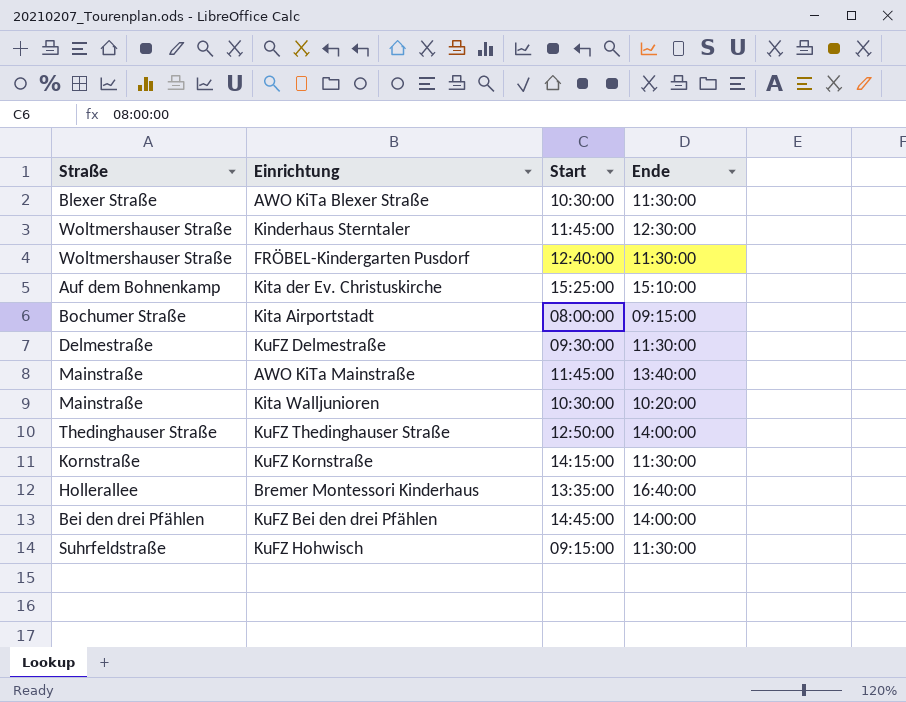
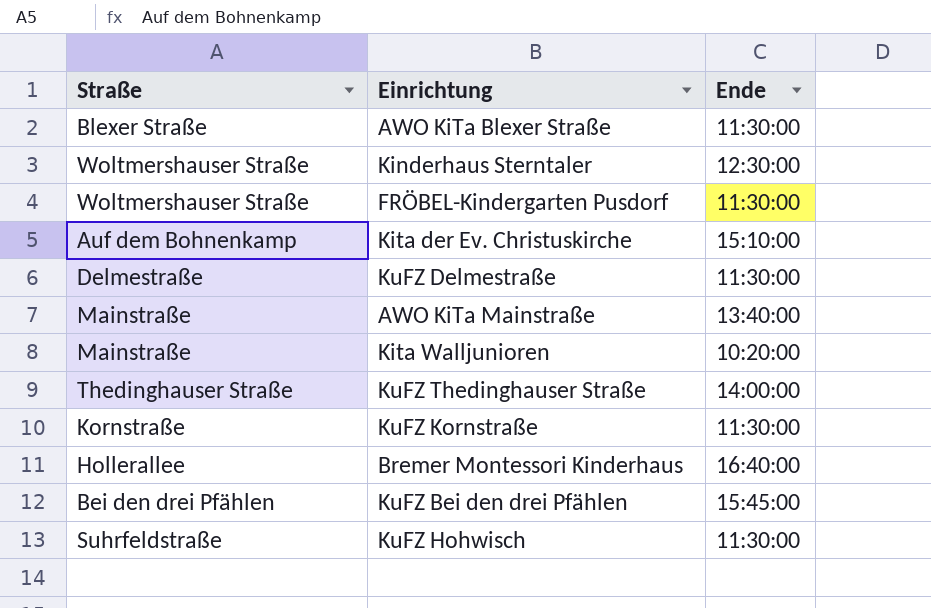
column Start | position: 3 -> none
row Kita Airportstadt: Bochumer Straße | 08:00:00 | 09:15:00 -> none
KuFZ Bei den drei Pfählen | Ende: 14:00:00 -> 15:45:00

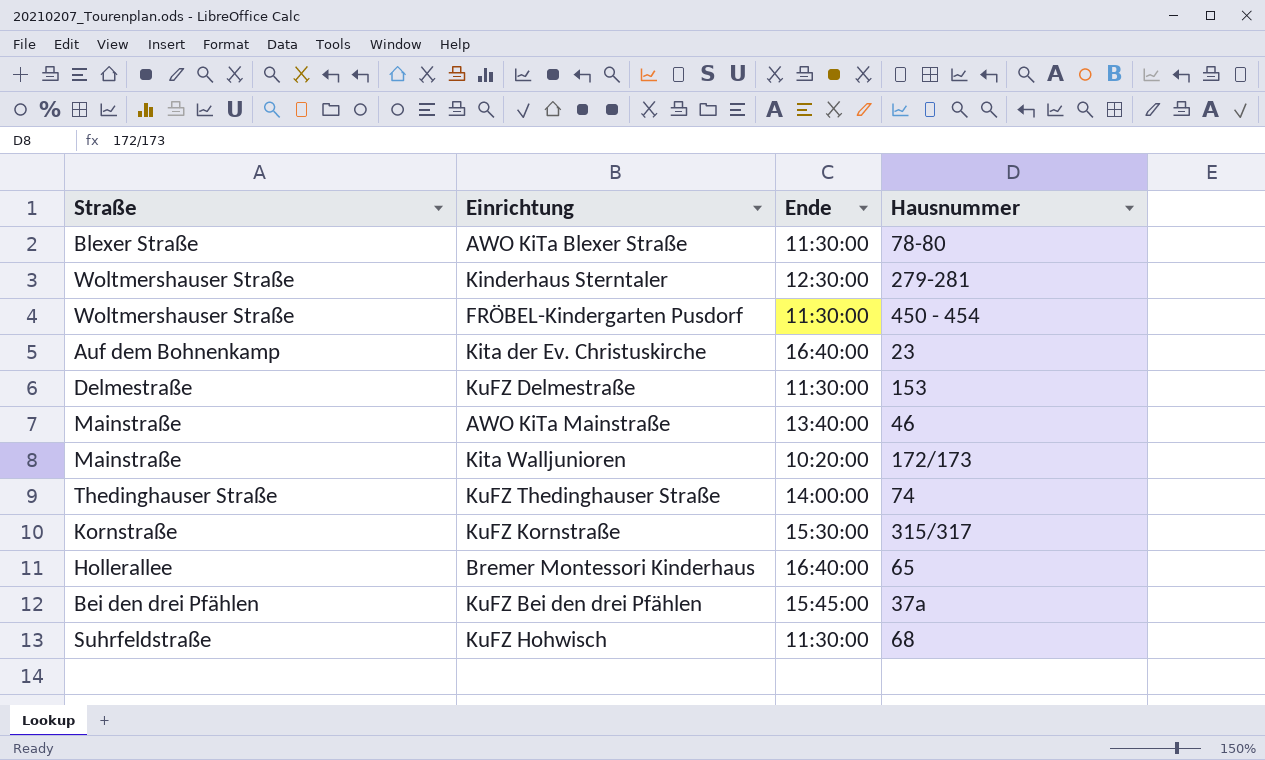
column Hausnummer | position: none -> 4
Kita der Ev. Christuskirche | Ende: 15:10:00 -> 16:40:00
KuFZ Kornstraße | Ende: 11:30:00 -> 15:30:00

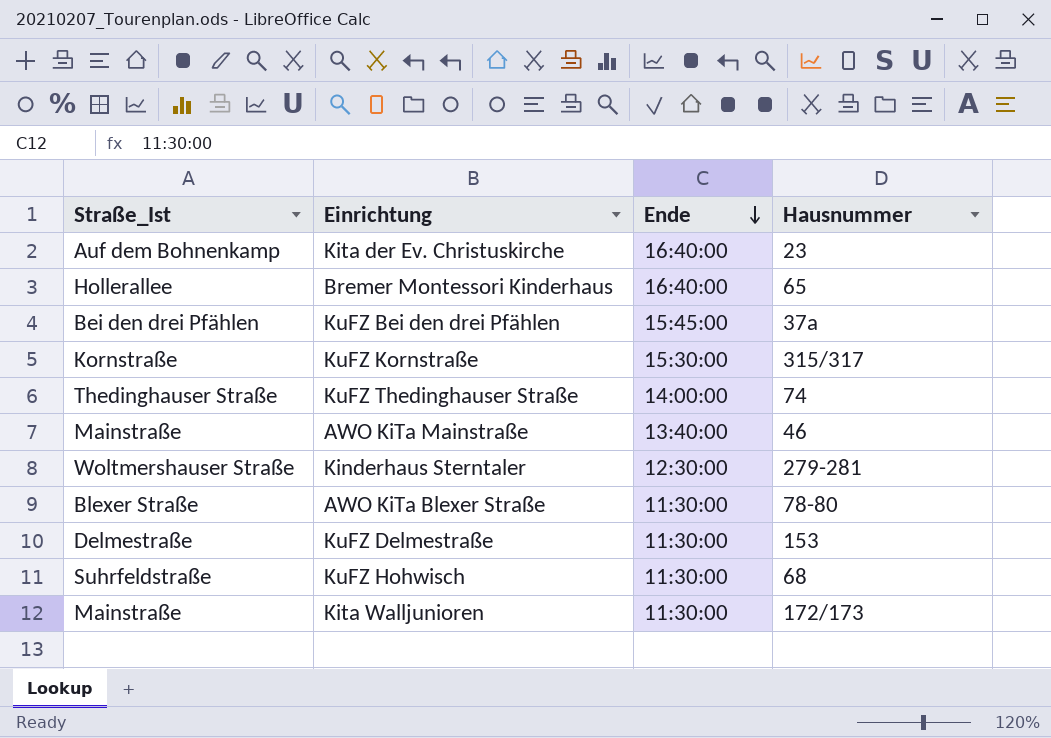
row order: none -> Ende descending
column name: Straße -> Straße_Ist
row FRÖBEL-Kindergarten Pusdorf: Woltmershauser Straße | 11:30:00 | 450 - 454 -> none
Kita Walljunioren | Ende: 10:20:00 -> 11:30:00

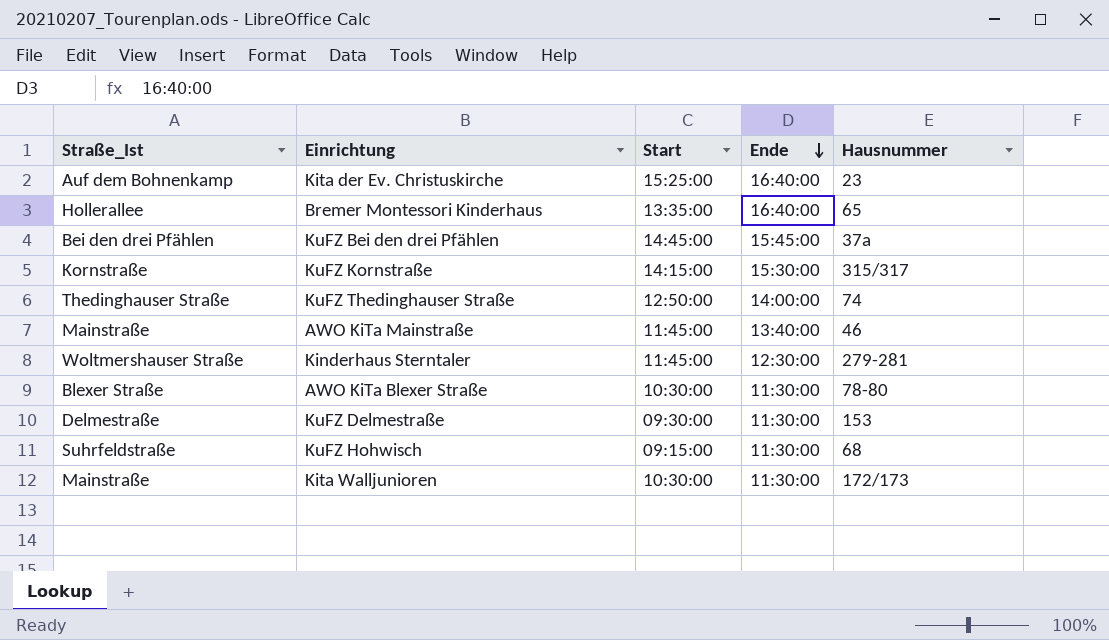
column Start | position: none -> 3

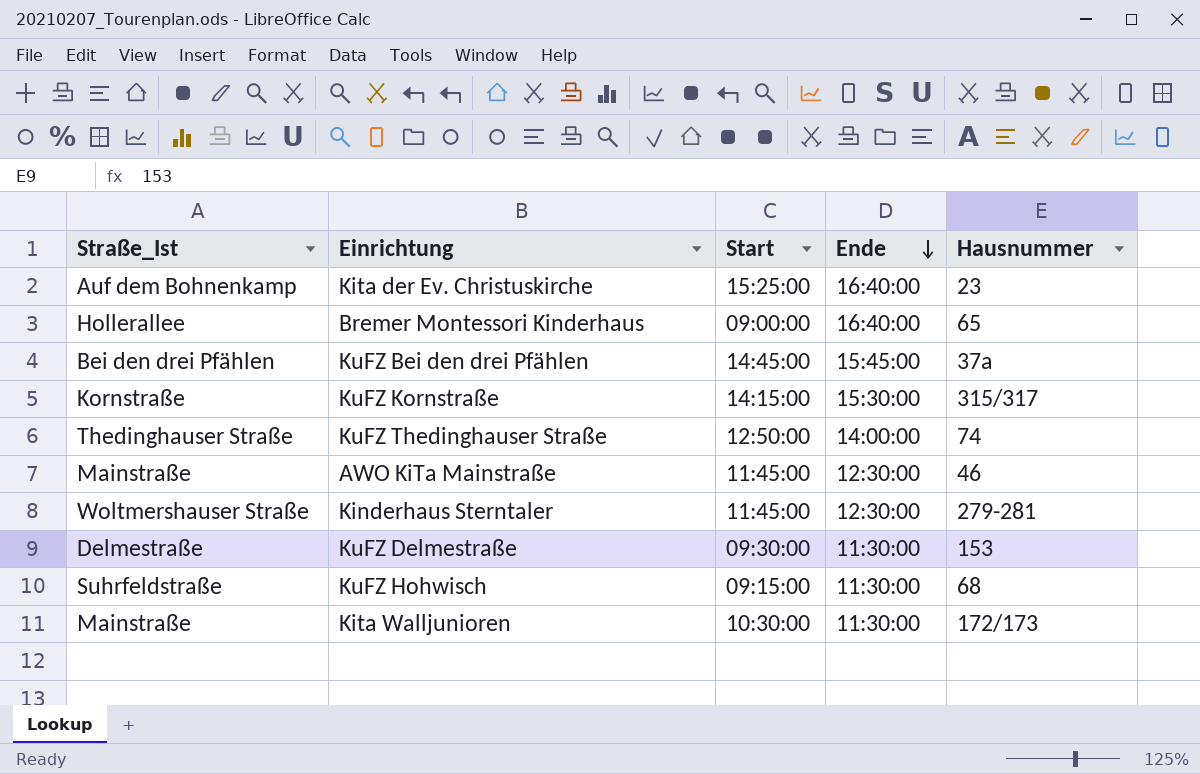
row AWO KiTa Blexer Straße: Blexer Straße | 10:30:00 | 11:30:00 | 78-80 -> none
Bremer Montessori Kinderhaus | Start: 13:35:00 -> 09:00:00
AWO KiTa Mainstraße | Ende: 13:40:00 -> 12:30:00

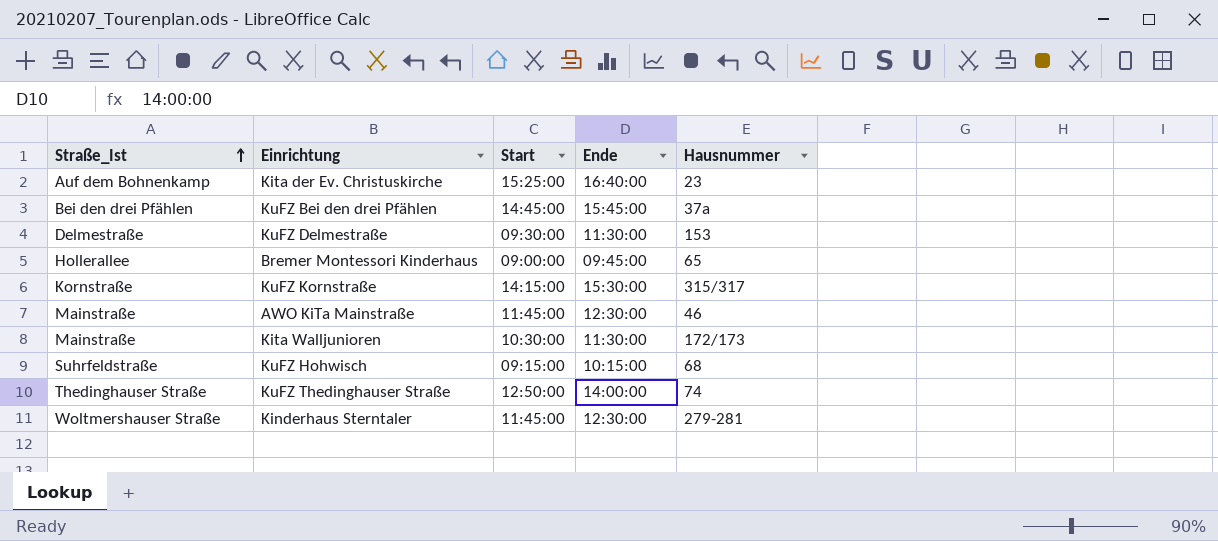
row order: Ende descending -> Straße_Ist ascending
Bremer Montessori Kinderhaus | Ende: 16:40:00 -> 09:45:00
KuFZ Hohwisch | Ende: 11:30:00 -> 10:15:00

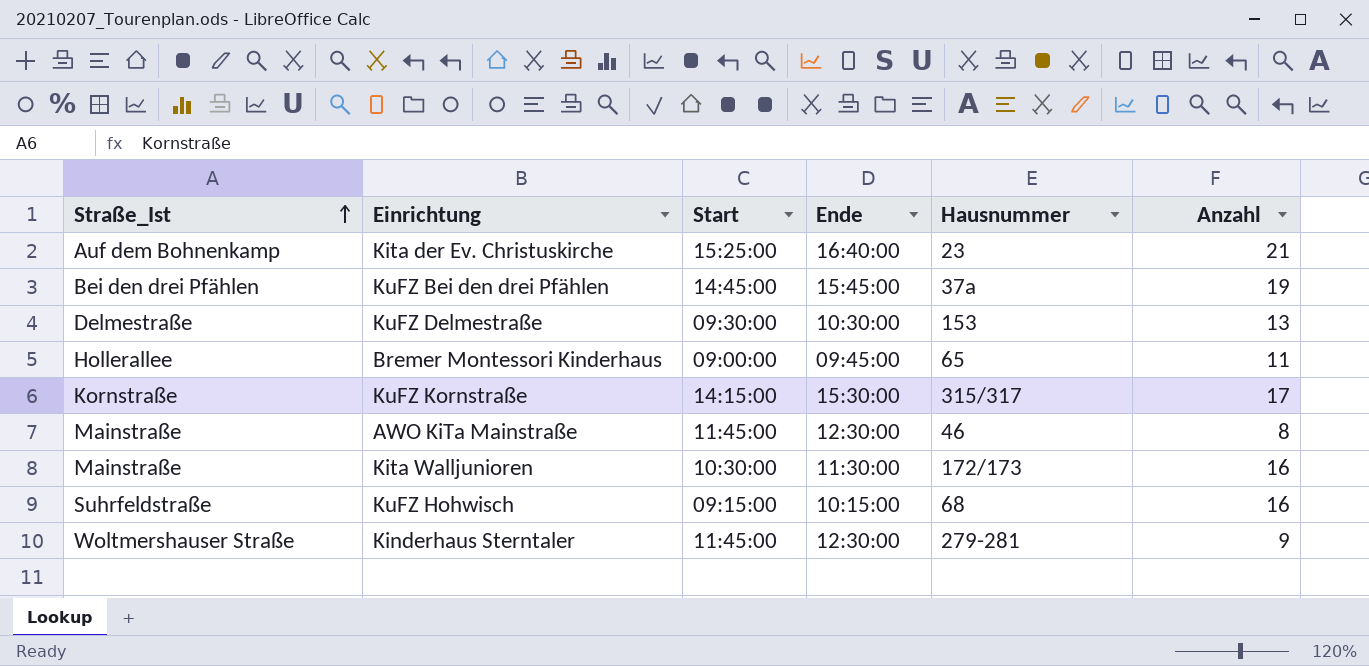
column Anzahl | position: none -> 6
row KuFZ Thedinghauser Straße: Thedinghauser Straße | 12:50:00 | 14:00:00 | 74 -> none
KuFZ Delmestraße | Ende: 11:30:00 -> 10:30:00

